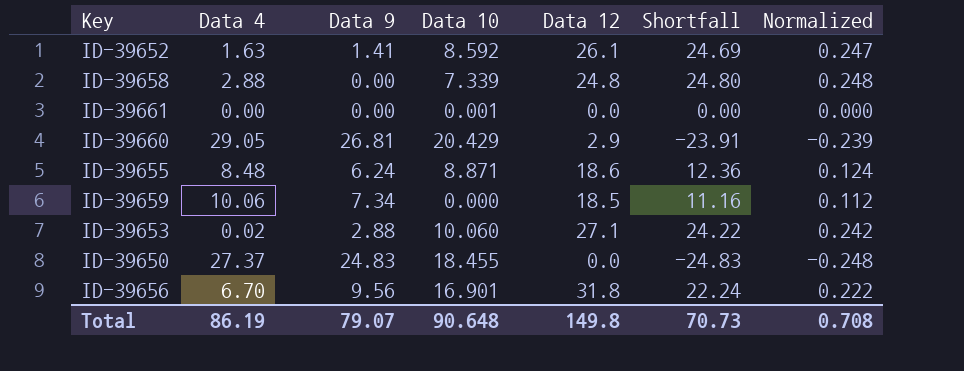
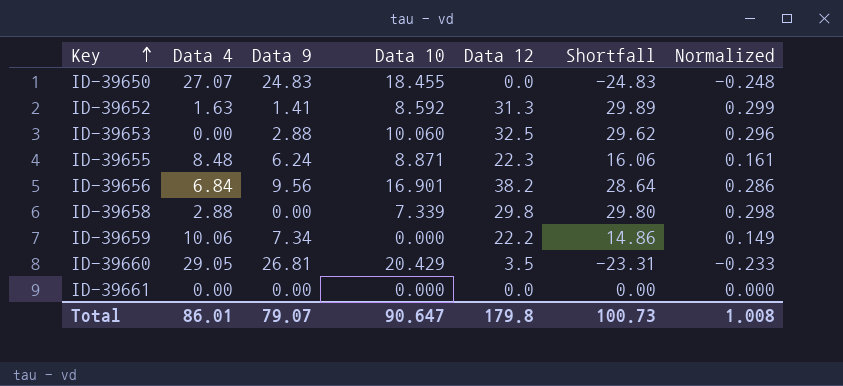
row order: none -> Key ascending
ID-39650 | Data 4: 27.37 -> 27.07
ID-39652 | Data 12: 26.1 -> 31.3
ID-39652 | Shortfall: 24.69 -> 29.89
ID-39652 | Normalized: 0.247 -> 0.299
ID-39653 | Data 4: 0.02 -> 0.00
ID-39653 | Data 12: 27.1 -> 32.5
ID-39653 | Shortfall: 24.22 -> 29.62
ID-39653 | Normalized: 0.242 -> 0.296
ID-39655 | Data 12: 18.6 -> 22.3
ID-39655 | Shortfall: 12.36 -> 16.06
ID-39655 | Normalized: 0.124 -> 0.161
ID-39656 | Data 4: 6.70 -> 6.84
ID-39656 | Data 12: 31.8 -> 38.2
ID-39656 | Shortfall: 22.24 -> 28.64
ID-39656 | Normalized: 0.222 -> 0.286
ID-39658 | Data 12: 24.8 -> 29.8
ID-39658 | Shortfall: 24.80 -> 29.80
ID-39658 | Normalized: 0.248 -> 0.298
ID-39659 | Data 12: 18.5 -> 22.2
ID-39659 | Shortfall: 11.16 -> 14.86
ID-39659 | Normalized: 0.112 -> 0.149
ID-39660 | Data 12: 2.9 -> 3.5
ID-39660 | Shortfall: -23.91 -> -23.31
ID-39660 | Normalized: -0.239 -> -0.233
ID-39661 | Data 10: 0.001 -> 0.000
Total | Data 4: 86.19 -> 86.01
Total | Data 10: 90.648 -> 90.647
Total | Data 12: 149.8 -> 179.8
Total | Shortfall: 70.73 -> 100.73
Total | Normalized: 0.708 -> 1.008

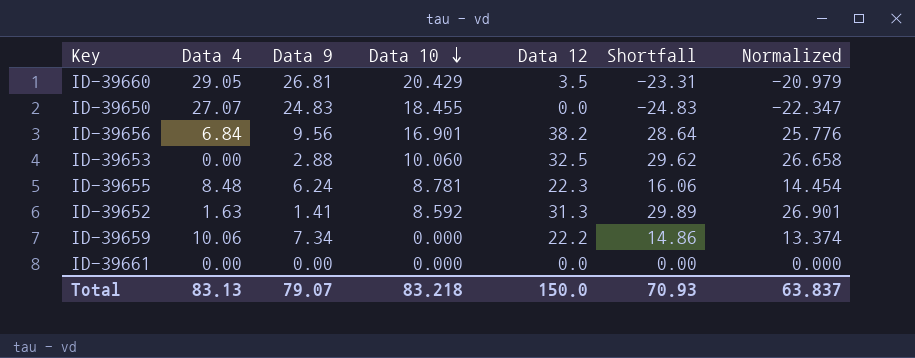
row order: Key ascending -> Data 10 descending
column Normalized | formula: [Shortfall] * 0.01 -> [Shortfall] * 0.9
row ID-39658: 2.88 | 0.00 | 7.339 | 29.8 | 29.80 | 0.298 -> none
ID-39655 | Data 10: 8.871 -> 8.781
Total | Data 4: 86.01 -> 83.13
Total | Data 10: 90.647 -> 83.218
Total | Data 12: 179.8 -> 150.0
Total | Shortfall: 100.73 -> 70.93
Total | Normalized: 1.008 -> 63.837

